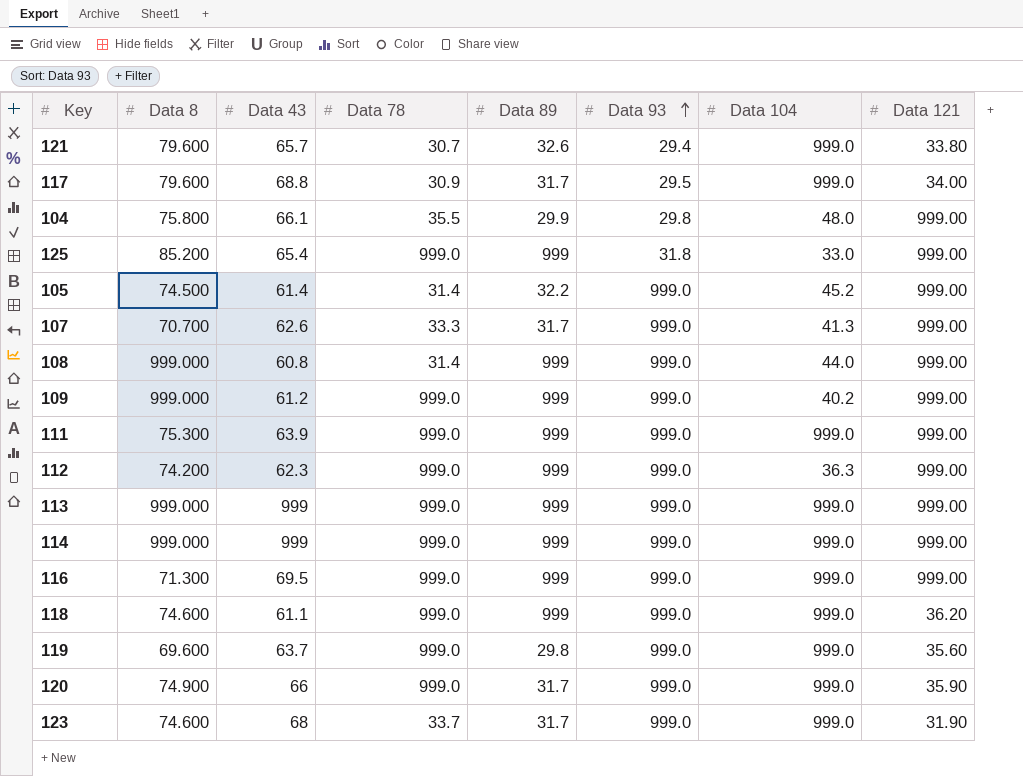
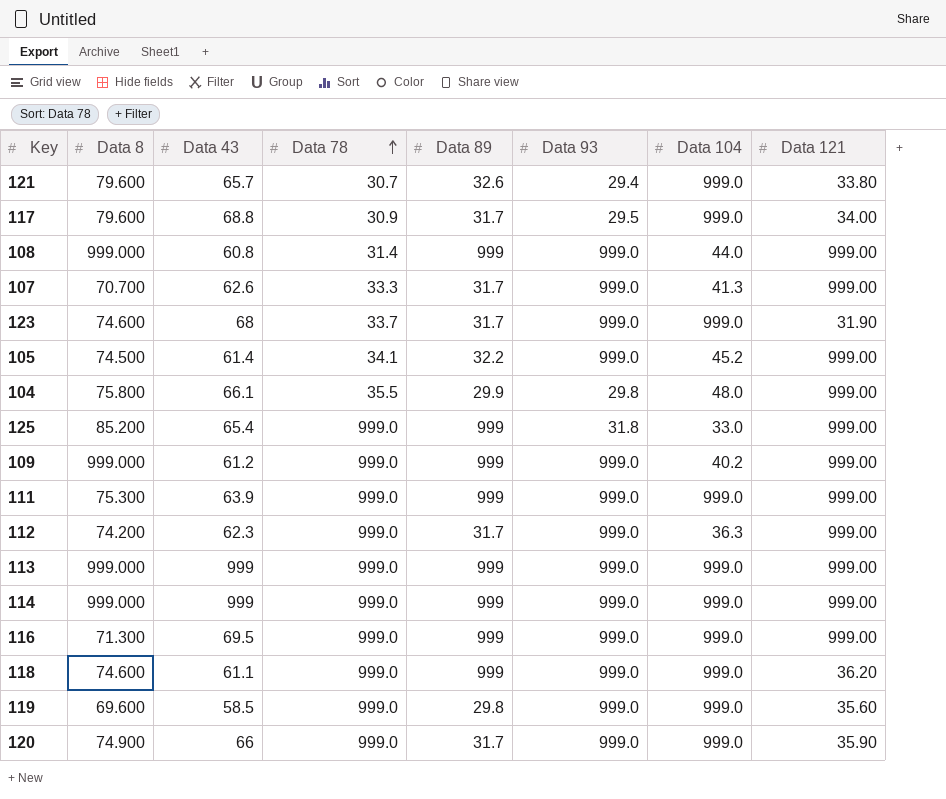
row order: Data 93 ascending -> Data 78 ascending
105 | Data 78: 31.4 -> 34.1
112 | Data 89: 999 -> 31.7
119 | Data 43: 63.7 -> 58.5

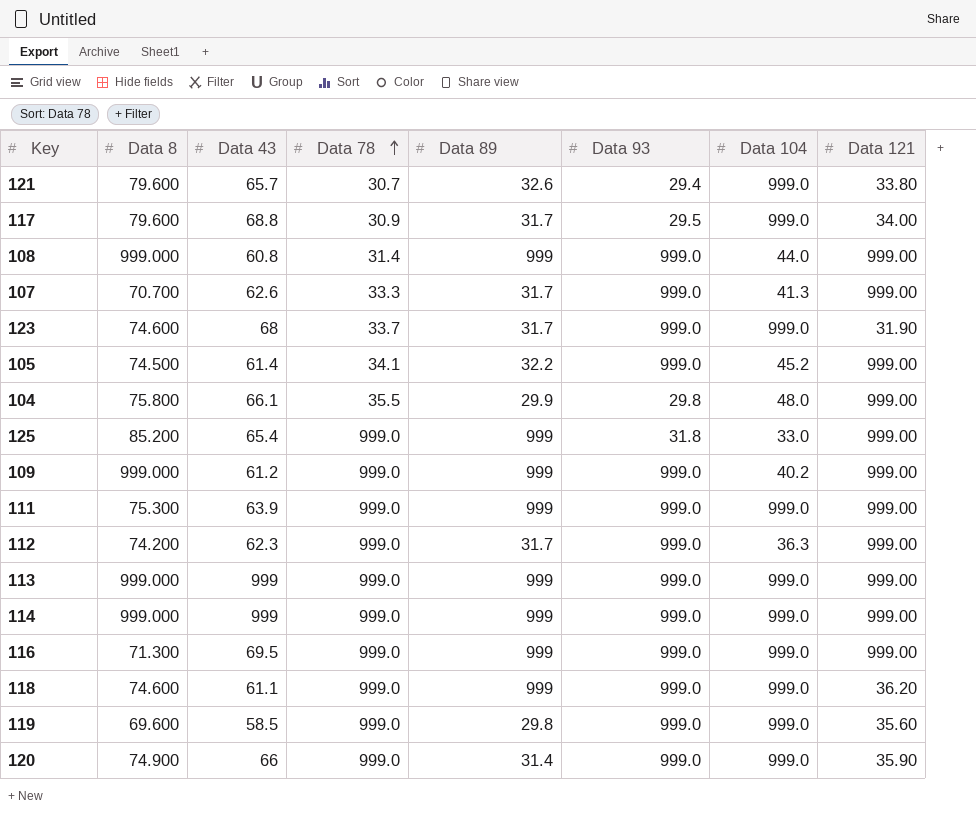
120 | Data 89: 31.7 -> 31.4

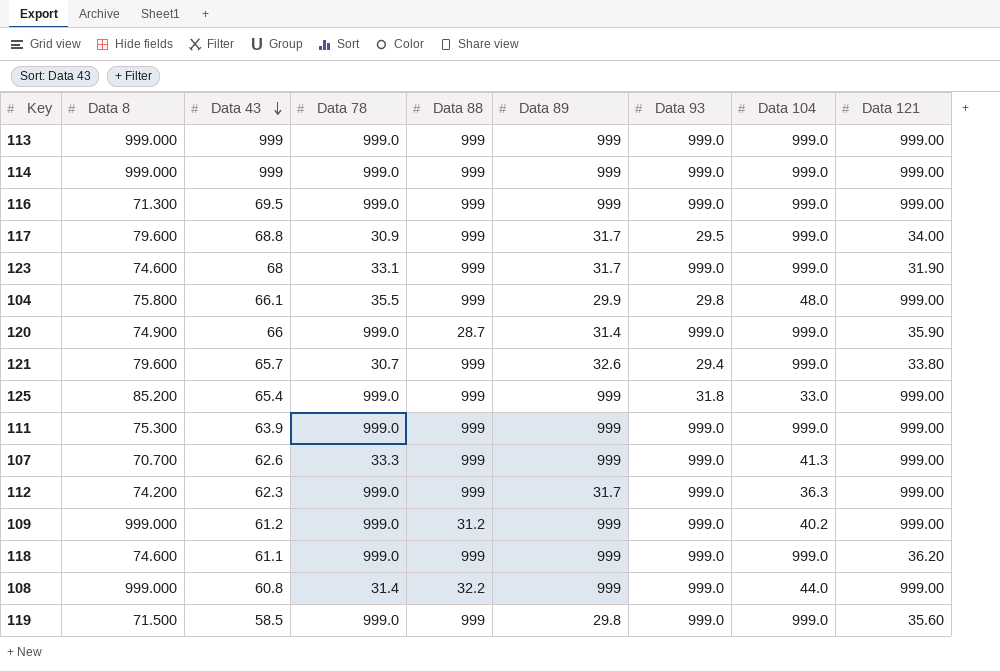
row order: Data 78 ascending -> Data 43 descending
column Data 88 | position: none -> 5
row 105: 74.500 | 61.4 | 34.1 | 32.2 | 999.0 | 45.2 | 999.00 -> none
123 | Data 78: 33.7 -> 33.1
107 | Data 89: 31.7 -> 999
119 | Data 8: 69.600 -> 71.500

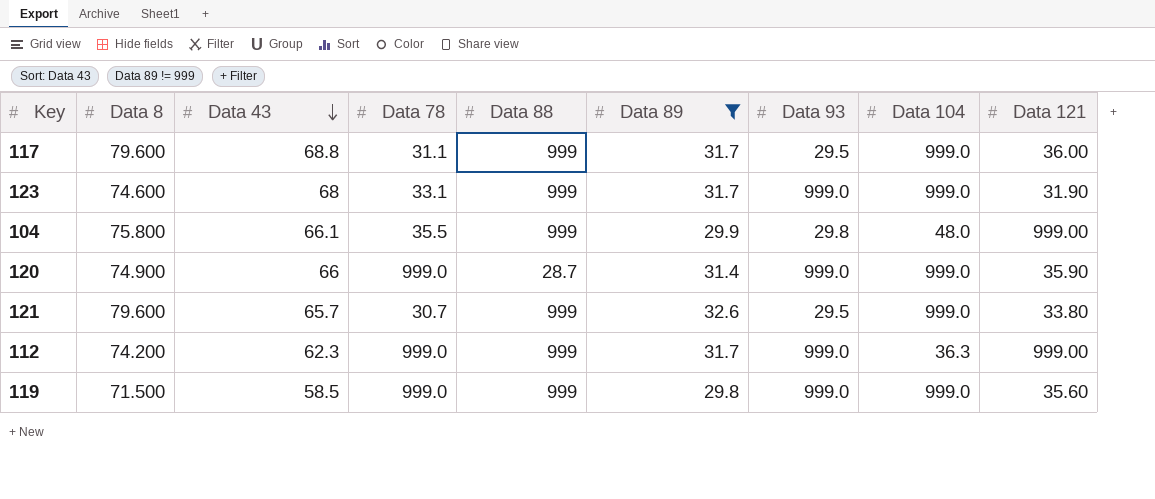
filter: none -> Data 89 != 999
117 | Data 78: 30.9 -> 31.1
117 | Data 121: 34.00 -> 36.00
121 | Data 93: 29.4 -> 29.5

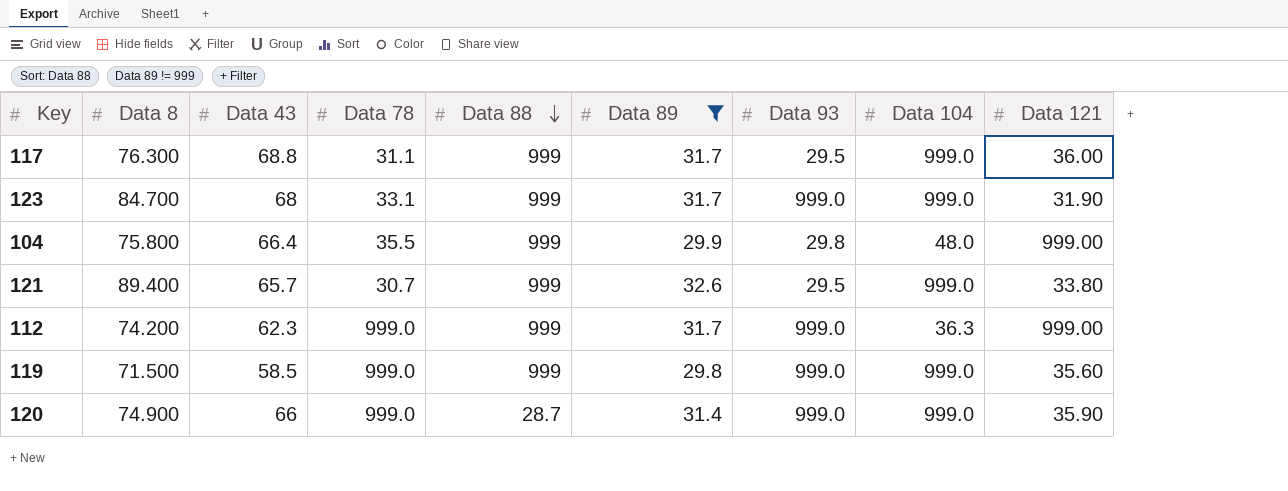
row order: Data 43 descending -> Data 88 descending
117 | Data 8: 79.600 -> 76.300
123 | Data 8: 74.600 -> 84.700
104 | Data 43: 66.1 -> 66.4
121 | Data 8: 79.600 -> 89.400

